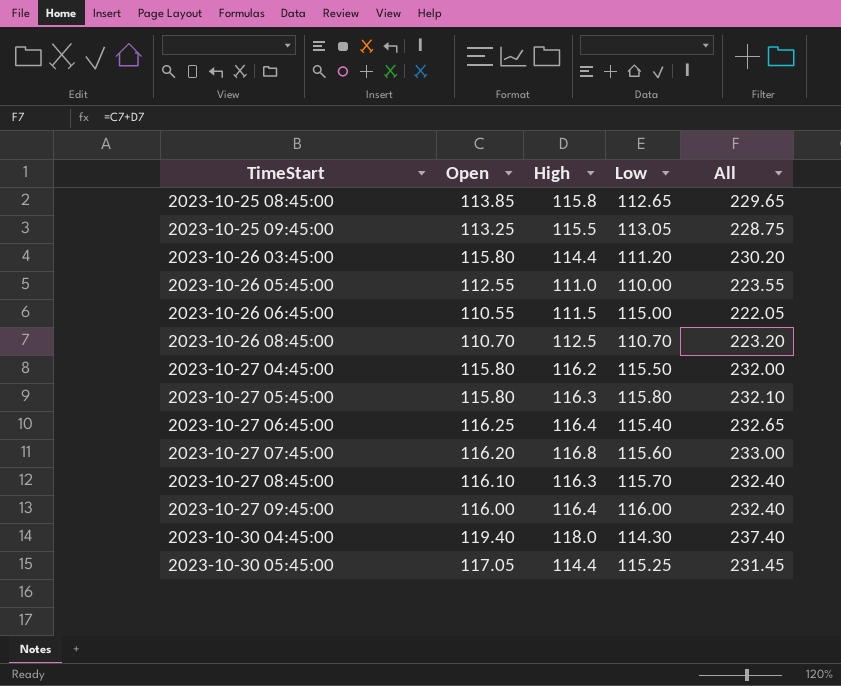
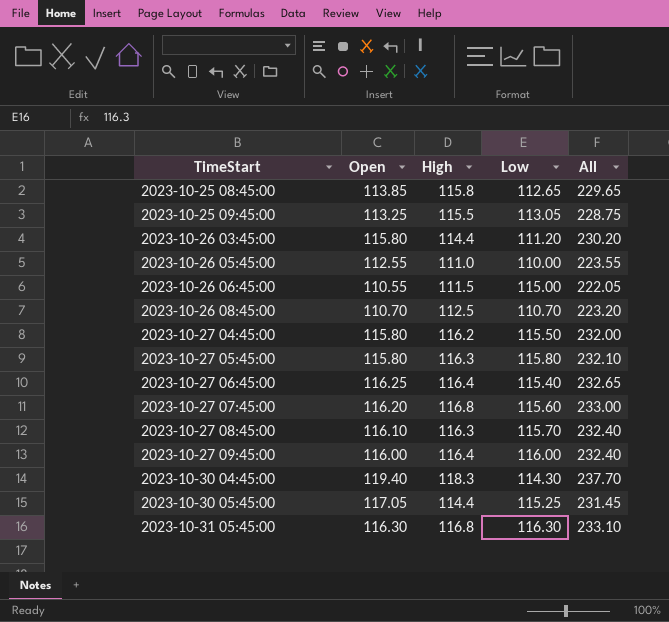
2023-10-30 04:45:00 | High: 118.0 -> 118.3
2023-10-30 04:45:00 | All: 237.40 -> 237.70
row 2023-10-31 05:45:00: none -> 116.30 | 116.8 | 116.30 | 233.10

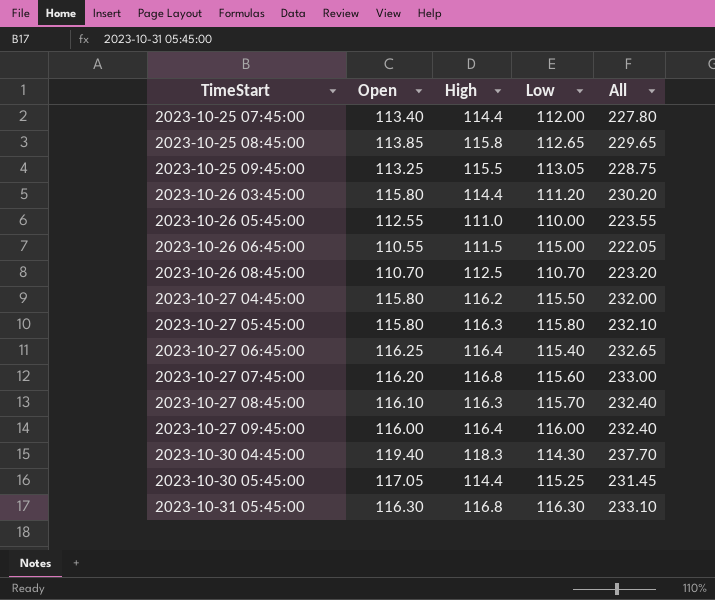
row 2023-10-25 07:45:00: none -> 113.40 | 114.4 | 112.00 | 227.80

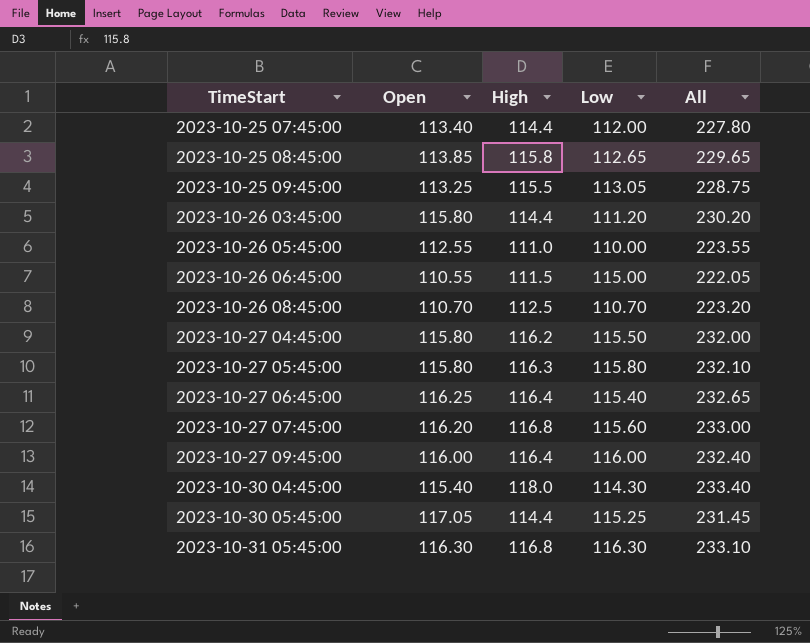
row 2023-10-27 08:45:00: 116.10 | 116.3 | 115.70 | 232.40 -> none
2023-10-30 04:45:00 | Open: 119.40 -> 115.40
2023-10-30 04:45:00 | High: 118.3 -> 118.0
2023-10-30 04:45:00 | All: 237.70 -> 233.40

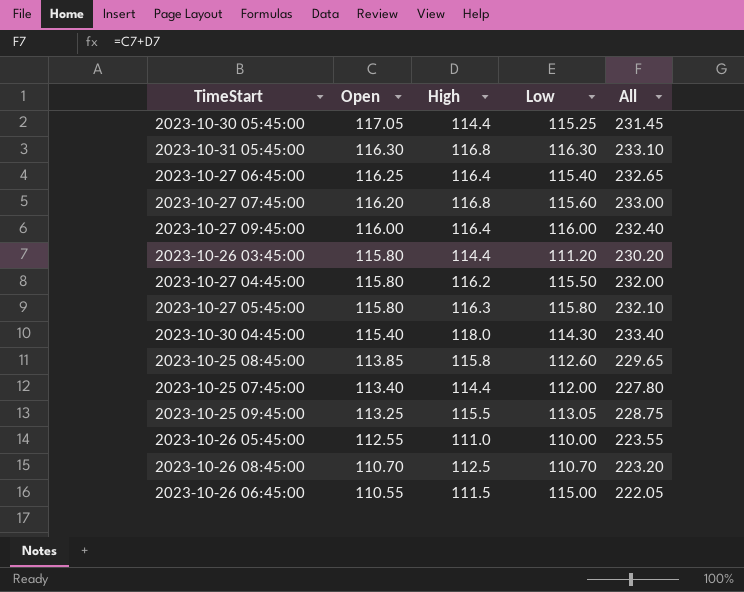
row order: TimeStart ascending -> Open descending
2023-10-25 08:45:00 | Low: 112.65 -> 112.60

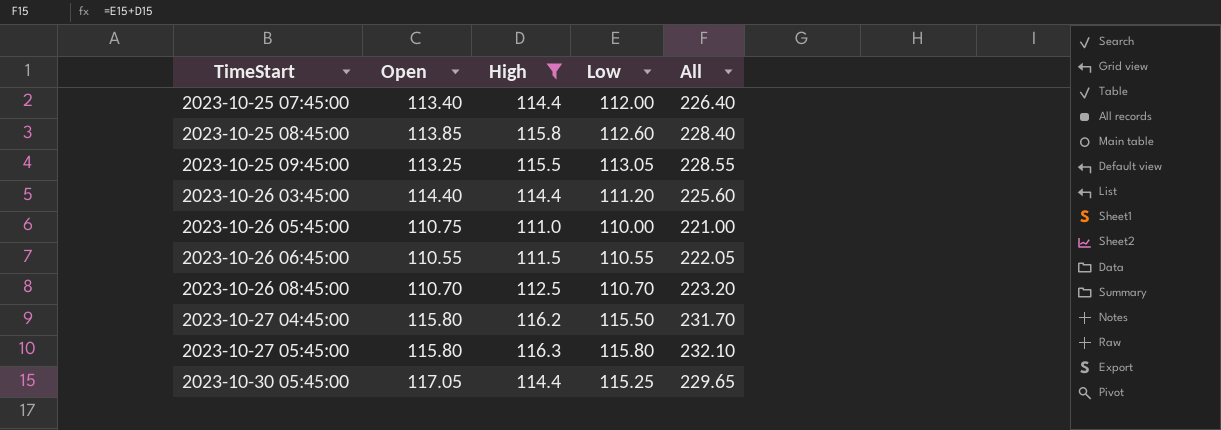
filter: none -> High <= 116.3
row order: Open descending -> TimeStart ascending
column All | formula: [Open] + [High] -> [High] + [Low]
2023-10-26 03:45:00 | Open: 115.80 -> 114.40
2023-10-26 05:45:00 | Open: 112.55 -> 110.75
2023-10-26 06:45:00 | Low: 115.00 -> 110.55

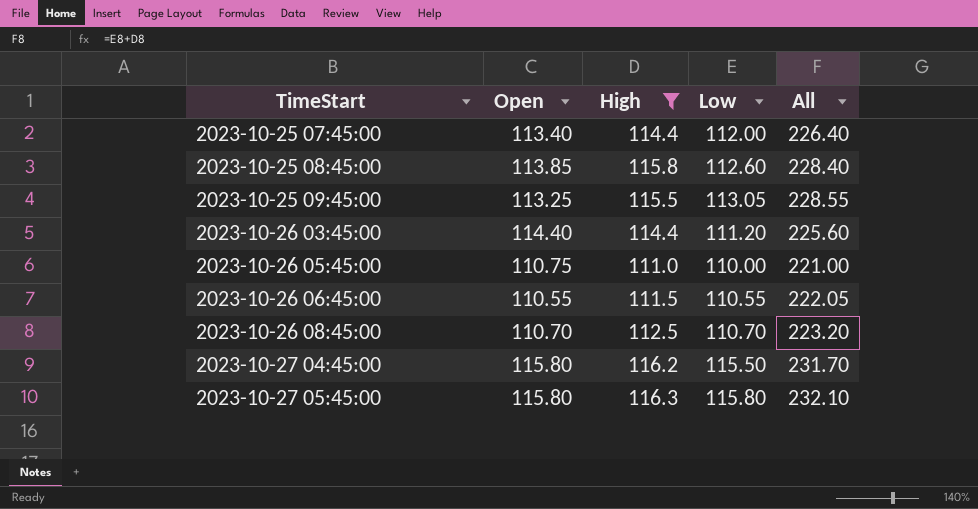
row 2023-10-30 05:45:00: 117.05 | 114.4 | 115.25 | 229.65 -> none

